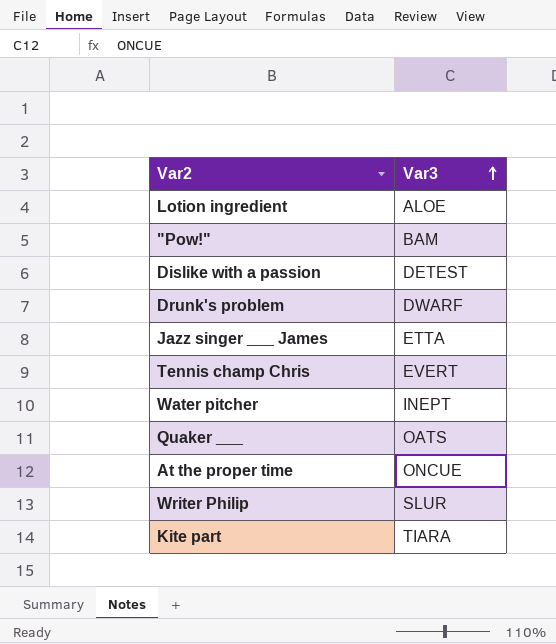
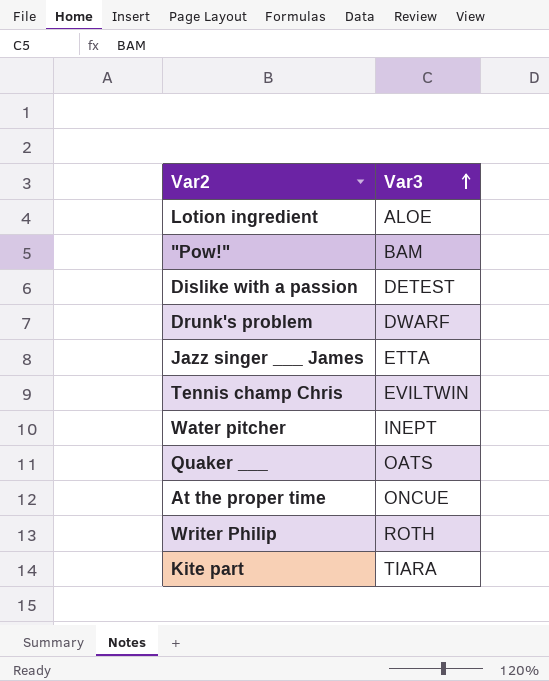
Tennis champ Chris | Var3: EVERT -> EVILTWIN
Writer Philip | Var3: SLUR -> ROTH

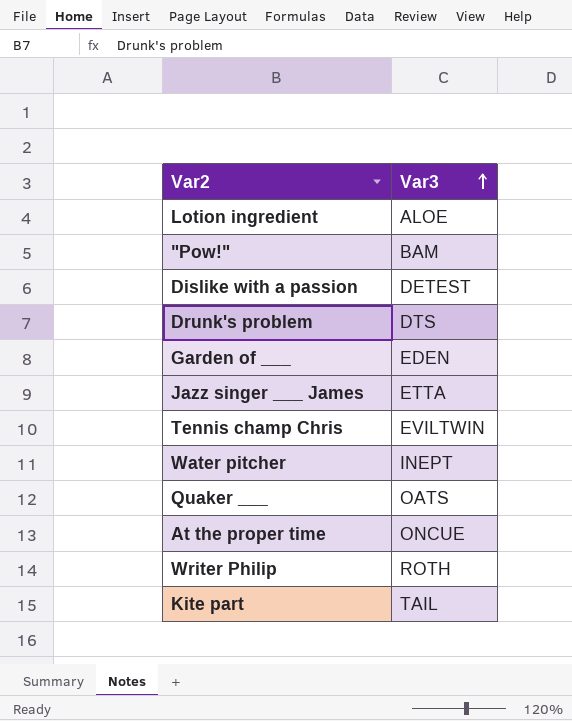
Drunk's problem | Var3: DWARF -> DTS
row Garden of ___: none -> EDEN
Kite part | Var3: TIARA -> TAIL

